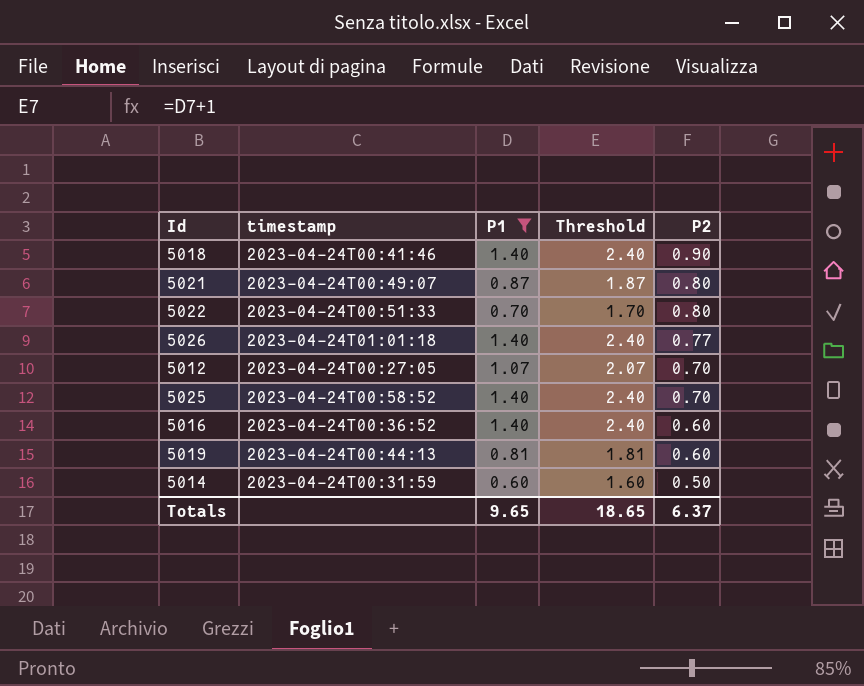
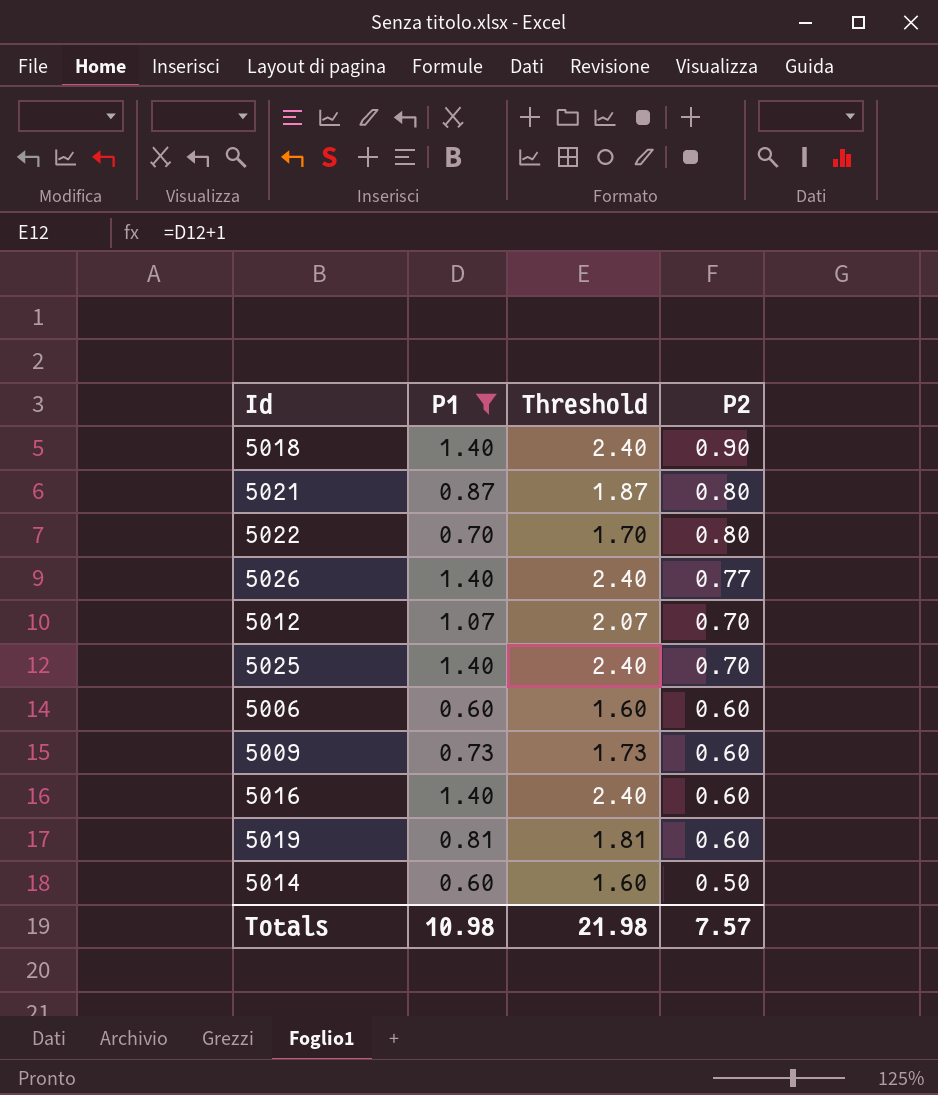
column timestamp | position: 2 -> none
row 5006: none -> 0.60 | 1.60 | 0.60
row 5009: none -> 0.73 | 1.73 | 0.60
Totals | P1: 9.65 -> 10.98
Totals | Threshold: 18.65 -> 21.98
Totals | P2: 6.37 -> 7.57

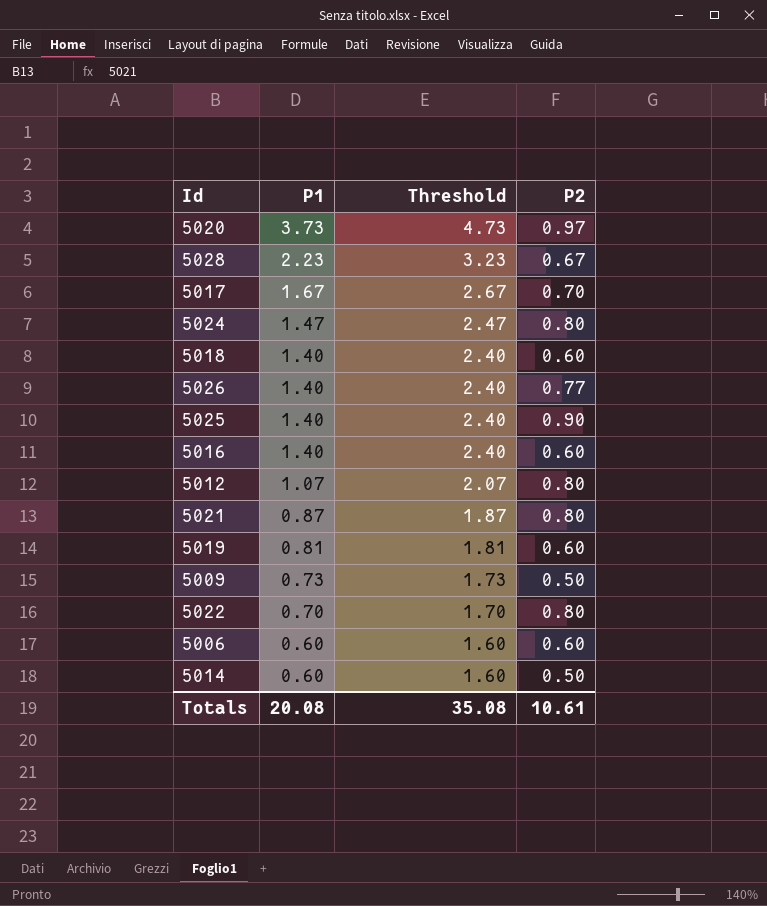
filter: P1 <= 1.40 -> none
row order: P2 descending -> P1 descending
5018 | P2: 0.90 -> 0.60
5025 | P2: 0.70 -> 0.90
5012 | P2: 0.70 -> 0.80
5009 | P2: 0.60 -> 0.50
Totals | P1: 10.98 -> 20.08
Totals | Threshold: 21.98 -> 35.08
Totals | P2: 7.57 -> 10.61

